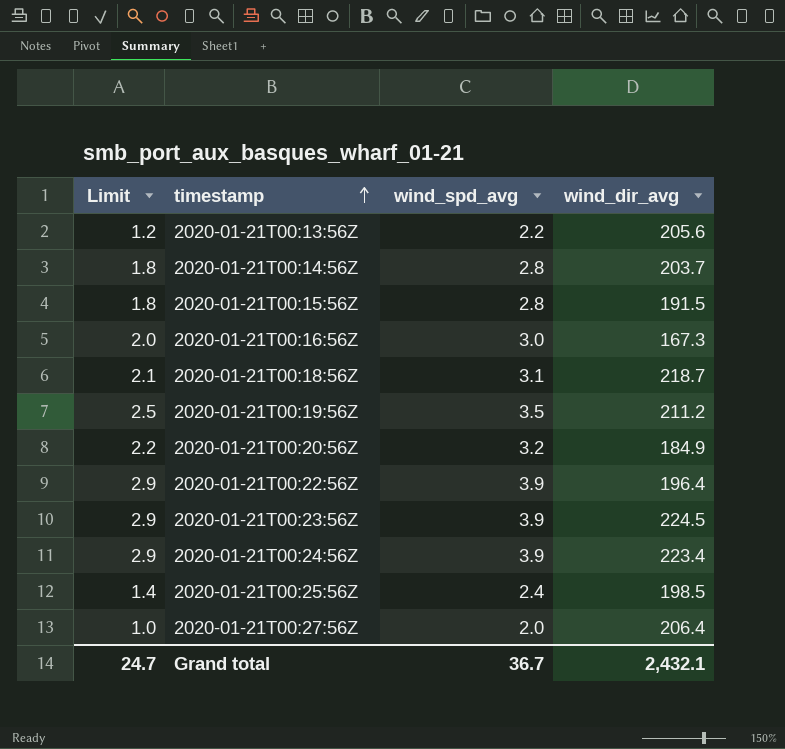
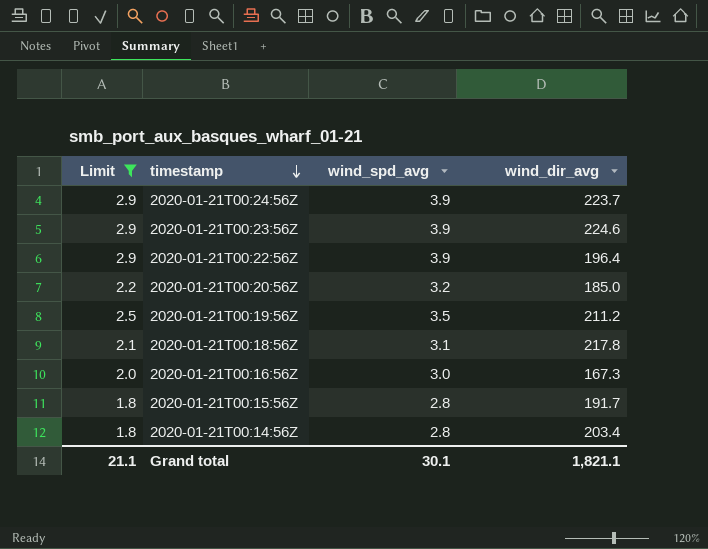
filter: none -> Limit >= 1.8
row order: timestamp ascending -> timestamp descending
2020-01-21T00:24:56Z | wind_dir_avg: 223.4 -> 223.7
2020-01-21T00:23:56Z | wind_dir_avg: 224.5 -> 224.6
2020-01-21T00:20:56Z | wind_dir_avg: 184.9 -> 185.0
2020-01-21T00:18:56Z | wind_dir_avg: 218.7 -> 217.8
2020-01-21T00:15:56Z | wind_dir_avg: 191.5 -> 191.7
2020-01-21T00:14:56Z | wind_dir_avg: 203.7 -> 203.4
Grand total | Limit: 24.7 -> 21.1
Grand total | wind_spd_avg: 36.7 -> 30.1
Grand total | wind_dir_avg: 2,432.1 -> 1,821.1

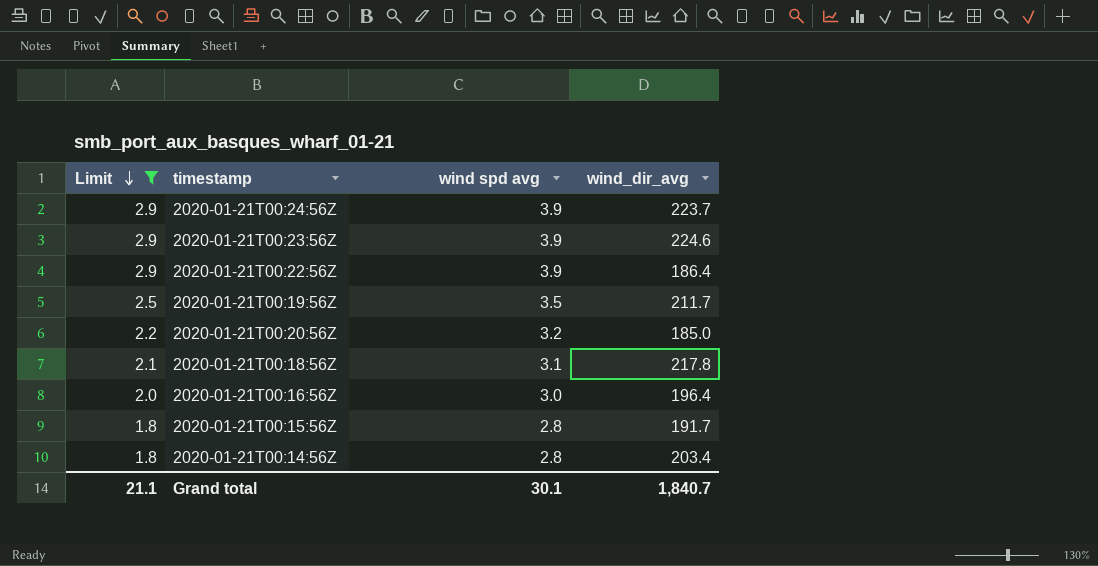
row order: timestamp descending -> Limit descending
column name: wind_spd_avg -> wind spd avg
2020-01-21T00:22:56Z | wind_dir_avg: 196.4 -> 186.4
2020-01-21T00:19:56Z | wind_dir_avg: 211.2 -> 211.7
2020-01-21T00:16:56Z | wind_dir_avg: 167.3 -> 196.4
Grand total | wind_dir_avg: 1,821.1 -> 1,840.7

